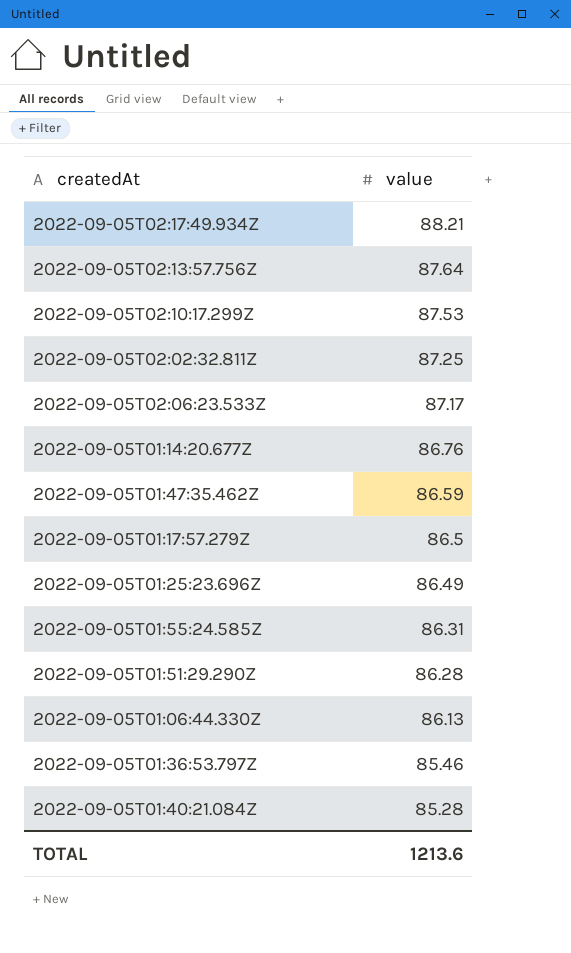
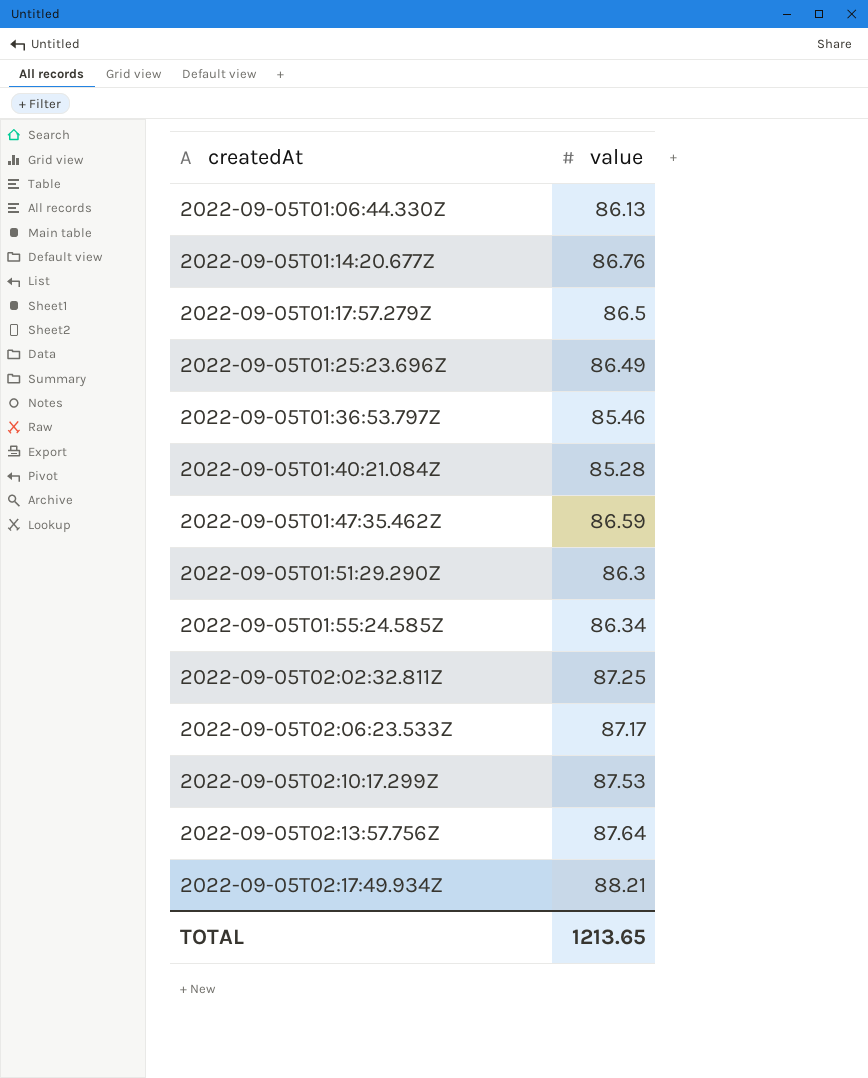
row order: value descending -> createdAt ascending
2022-09-05T01:51:29.290Z | value: 86.28 -> 86.3
2022-09-05T01:55:24.585Z | value: 86.31 -> 86.34
TOTAL | value: 1213.6 -> 1213.65

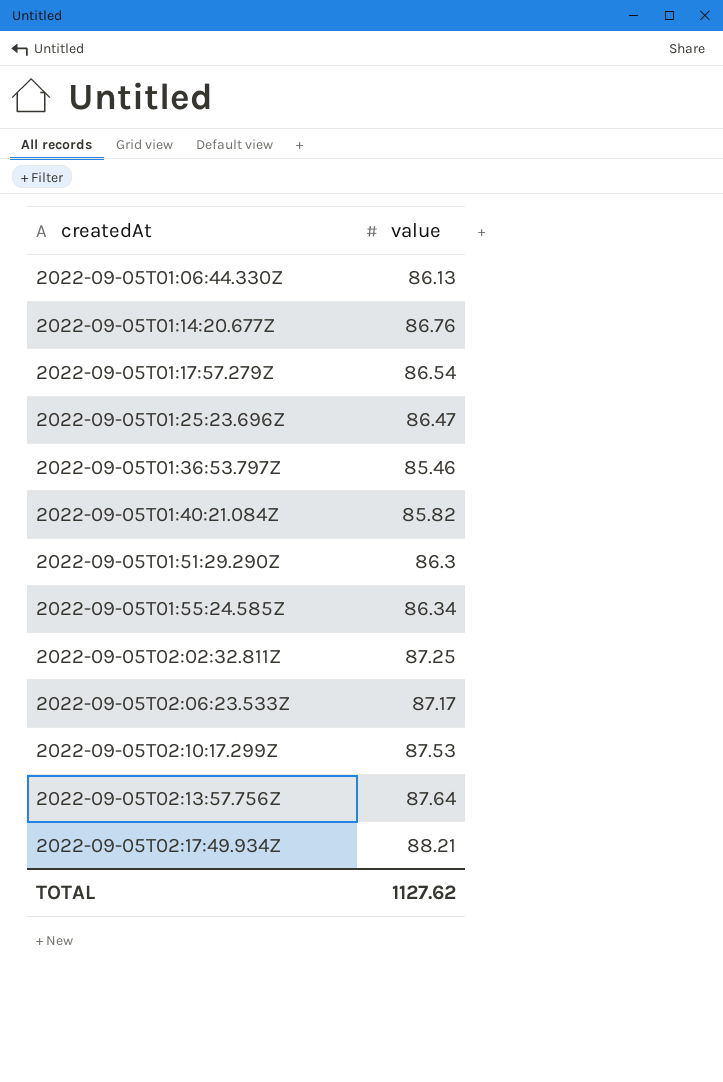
row 2022-09-05T01:47:35.462Z: 86.59 -> none
2022-09-05T01:17:57.279Z | value: 86.5 -> 86.54
2022-09-05T01:25:23.696Z | value: 86.49 -> 86.47
2022-09-05T01:40:21.084Z | value: 85.28 -> 85.82
TOTAL | value: 1213.65 -> 1127.62

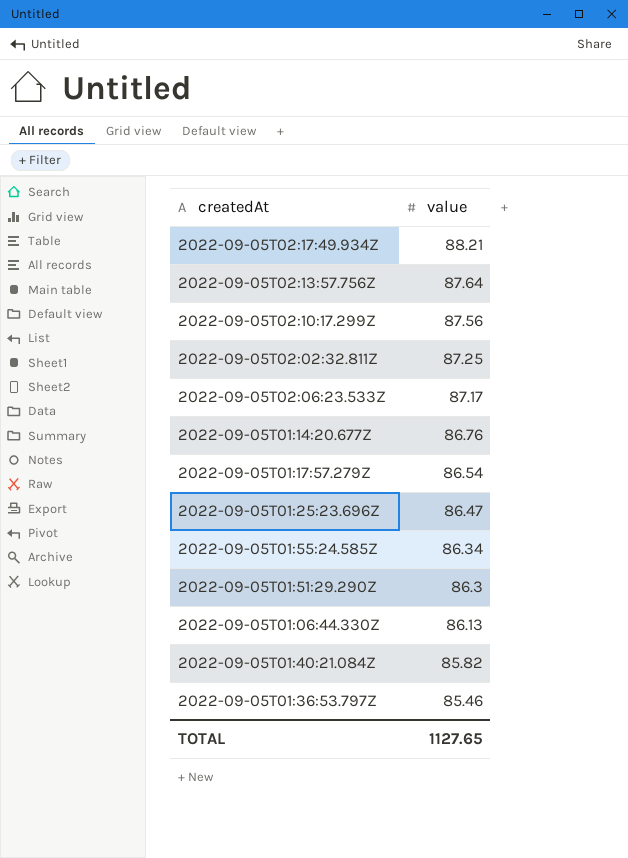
row order: createdAt ascending -> value descending
2022-09-05T02:10:17.299Z | value: 87.53 -> 87.56
TOTAL | value: 1127.62 -> 1127.65

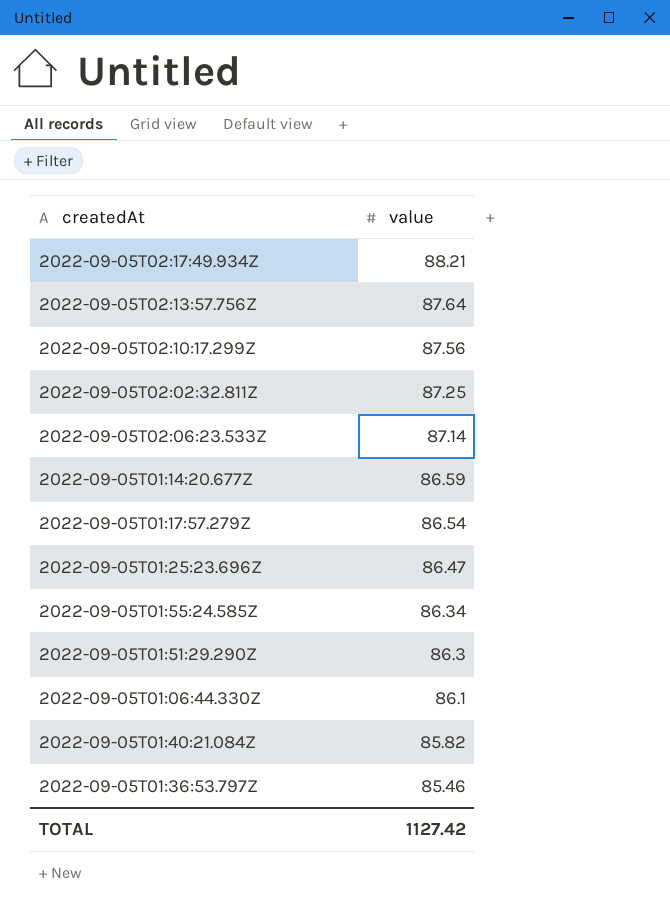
2022-09-05T02:06:23.533Z | value: 87.17 -> 87.14
2022-09-05T01:14:20.677Z | value: 86.76 -> 86.59
2022-09-05T01:06:44.330Z | value: 86.13 -> 86.1
TOTAL | value: 1127.65 -> 1127.42

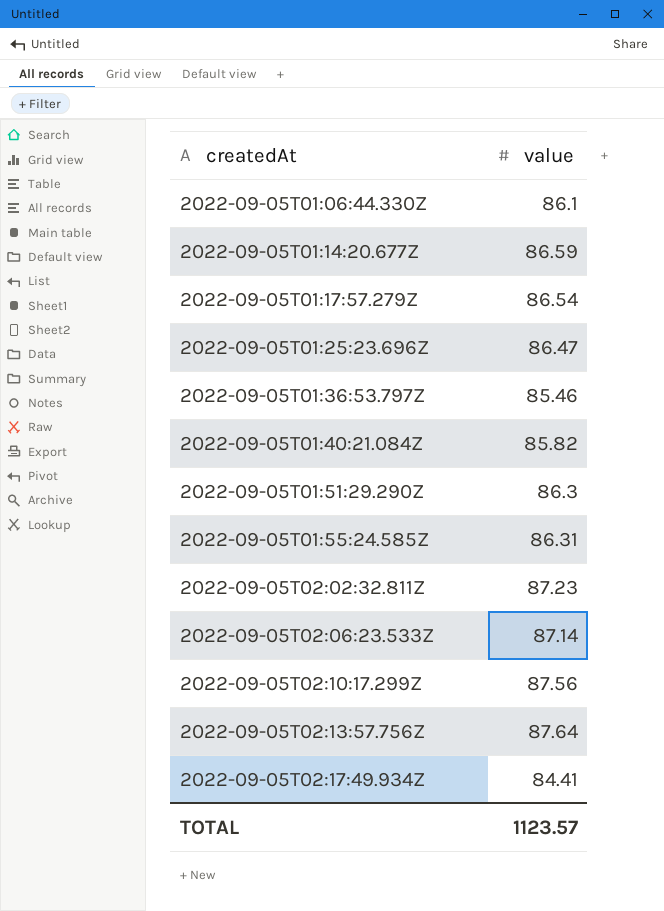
row order: value descending -> createdAt ascending
2022-09-05T01:55:24.585Z | value: 86.34 -> 86.31
2022-09-05T02:02:32.811Z | value: 87.25 -> 87.23
2022-09-05T02:17:49.934Z | value: 88.21 -> 84.41
TOTAL | value: 1127.42 -> 1123.57

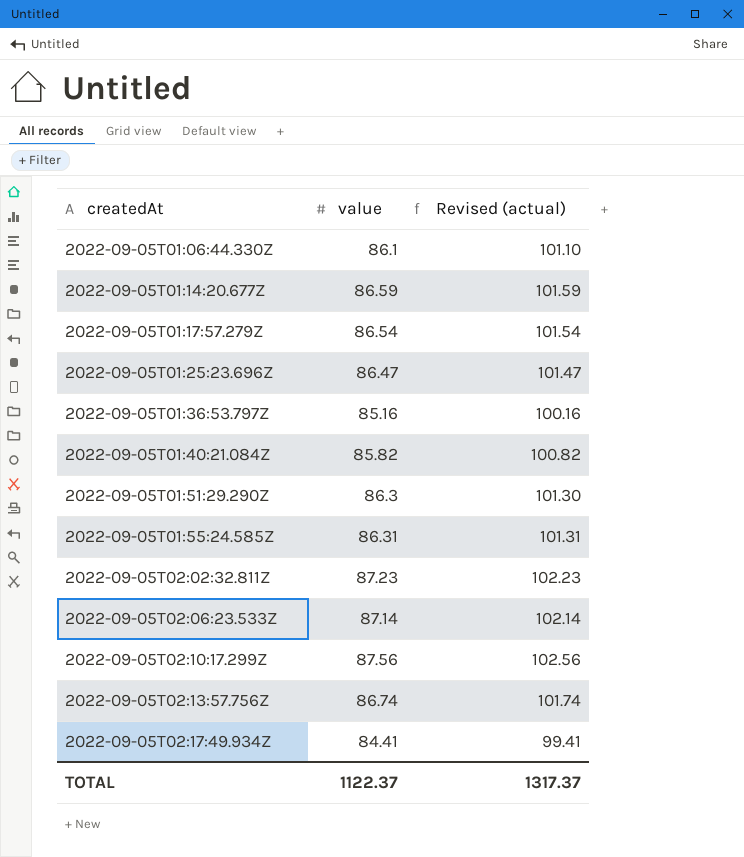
column Revised (actual) | formula: none -> [value] + 15
2022-09-05T01:36:53.797Z | value: 85.46 -> 85.16
2022-09-05T02:13:57.756Z | value: 87.64 -> 86.74
TOTAL | value: 1123.57 -> 1122.37

